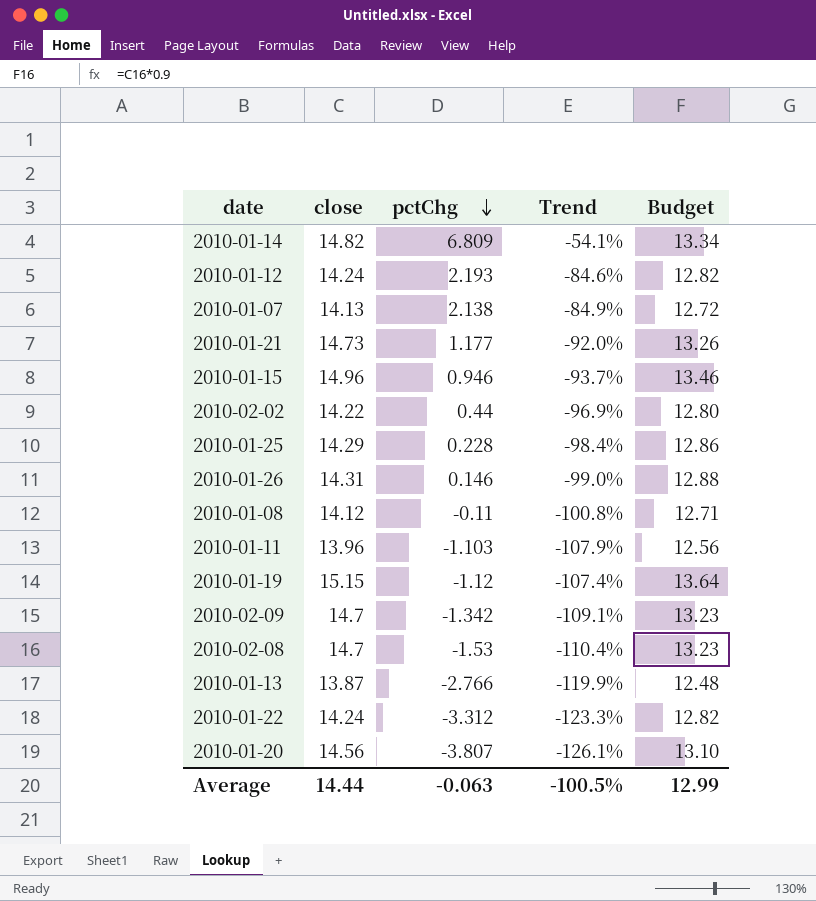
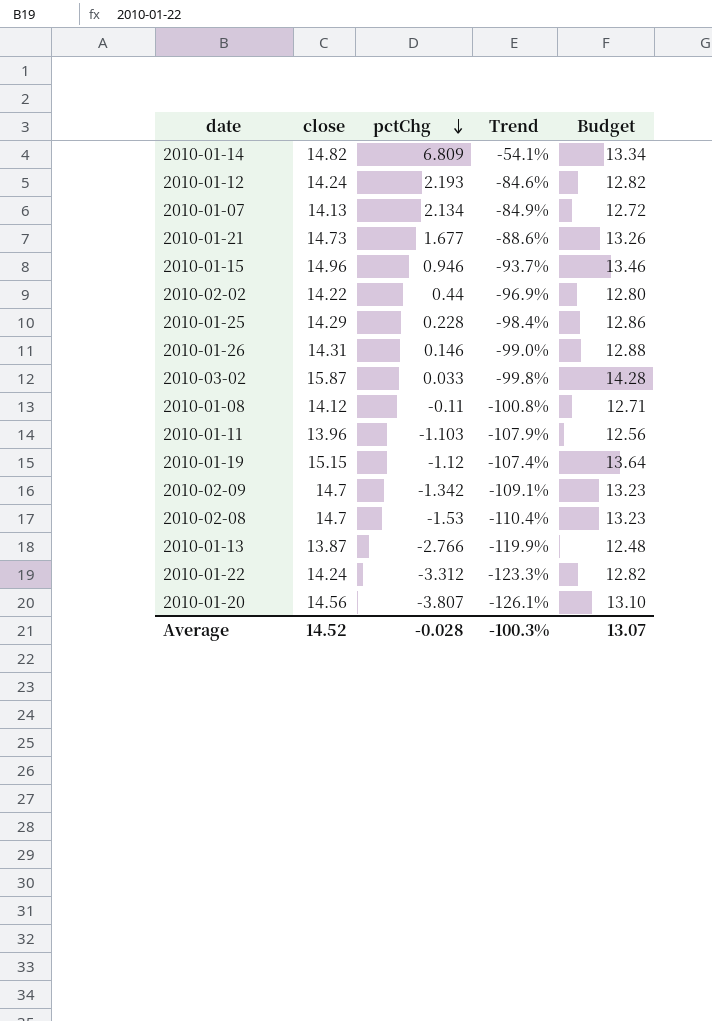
2010-01-07 | pctChg: 2.138 -> 2.134
2010-01-21 | pctChg: 1.177 -> 1.677
2010-01-21 | Trend: -92.0% -> -88.6%
row 2010-03-02: none -> 15.87 | 0.033 | -99.8% | 14.28
Average | close: 14.44 -> 14.52
Average | pctChg: -0.063 -> -0.028
Average | Trend: -100.5% -> -100.3%
Average | Budget: 12.99 -> 13.07

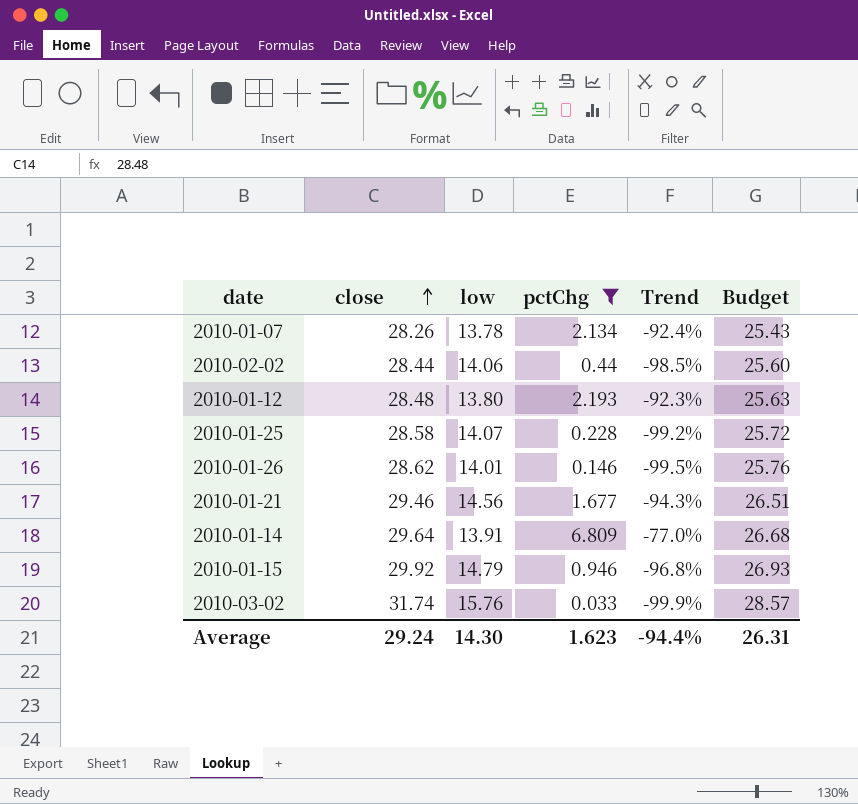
filter: none -> pctChg >= 0.033
row order: pctChg descending -> close ascending
column low | position: none -> 3
2010-01-07 | close: 14.13 -> 28.26
2010-01-07 | Trend: -84.9% -> -92.4%
2010-01-07 | Budget: 12.72 -> 25.43
2010-02-02 | close: 14.22 -> 28.44
2010-02-02 | Trend: -96.9% -> -98.5%
2010-02-02 | Budget: 12.80 -> 25.60
2010-01-12 | close: 14.24 -> 28.48
2010-01-12 | Trend: -84.6% -> -92.3%
2010-01-12 | Budget: 12.82 -> 25.63
2010-01-25 | close: 14.29 -> 28.58
2010-01-25 | Trend: -98.4% -> -99.2%
2010-01-25 | Budget: 12.86 -> 25.72
2010-01-26 | close: 14.31 -> 28.62
2010-01-26 | Trend: -99.0% -> -99.5%
2010-01-26 | Budget: 12.88 -> 25.76
2010-01-21 | close: 14.73 -> 29.46
2010-01-21 | Trend: -88.6% -> -94.3%
2010-01-21 | Budget: 13.26 -> 26.51
2010-01-14 | close: 14.82 -> 29.64
2010-01-14 | Trend: -54.1% -> -77.0%
2010-01-14 | Budget: 13.34 -> 26.68
2010-01-15 | close: 14.96 -> 29.92
2010-01-15 | Trend: -93.7% -> -96.8%
2010-01-15 | Budget: 13.46 -> 26.93
2010-03-02 | close: 15.87 -> 31.74
2010-03-02 | Trend: -99.8% -> -99.9%
2010-03-02 | Budget: 14.28 -> 28.57
Average | close: 14.52 -> 29.24
Average | pctChg: -0.028 -> 1.623
Average | Trend: -100.3% -> -94.4%
Average | Budget: 13.07 -> 26.31

